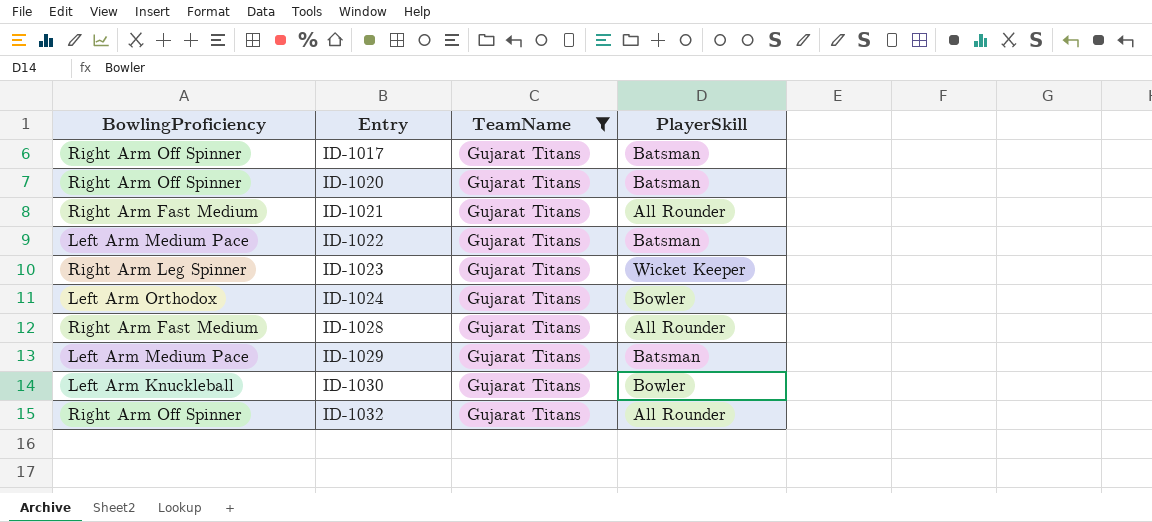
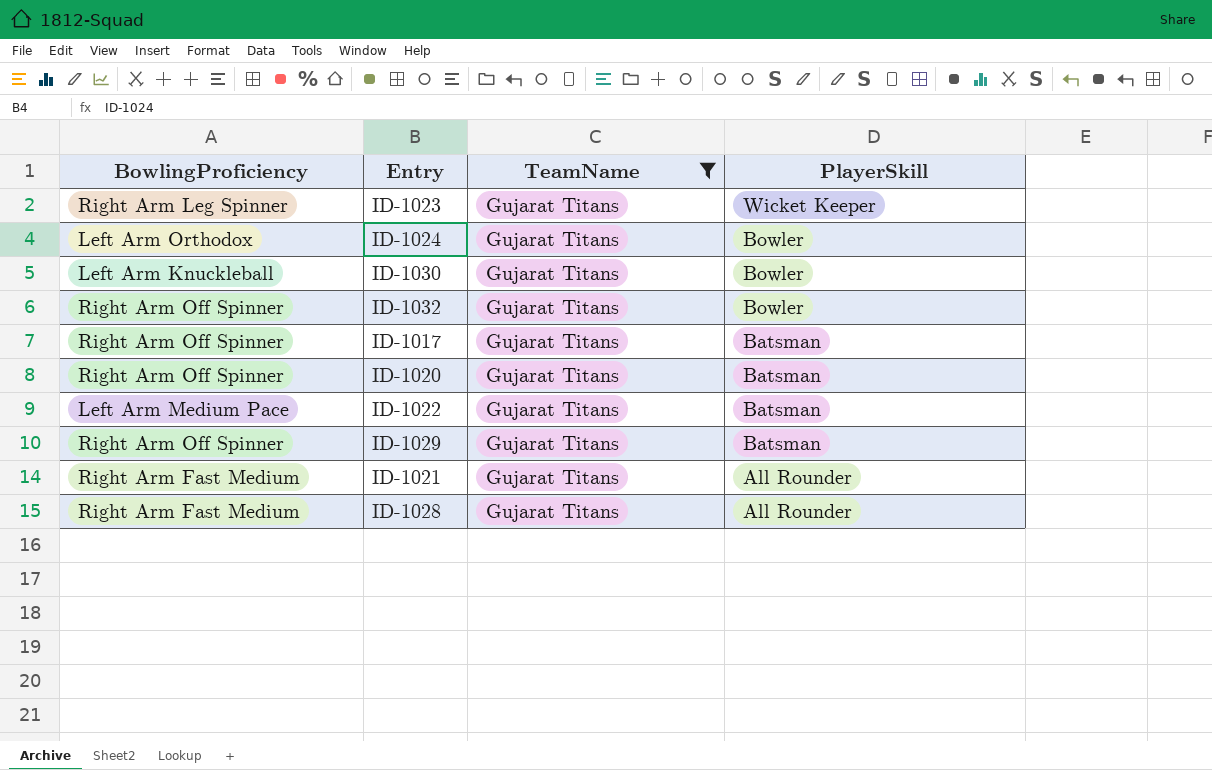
row order: Entry ascending -> PlayerSkill descending
ID-1032 | PlayerSkill: All Rounder -> Bowler
ID-1029 | BowlingProficiency: Left Arm Medium Pace -> Right Arm Off Spinner

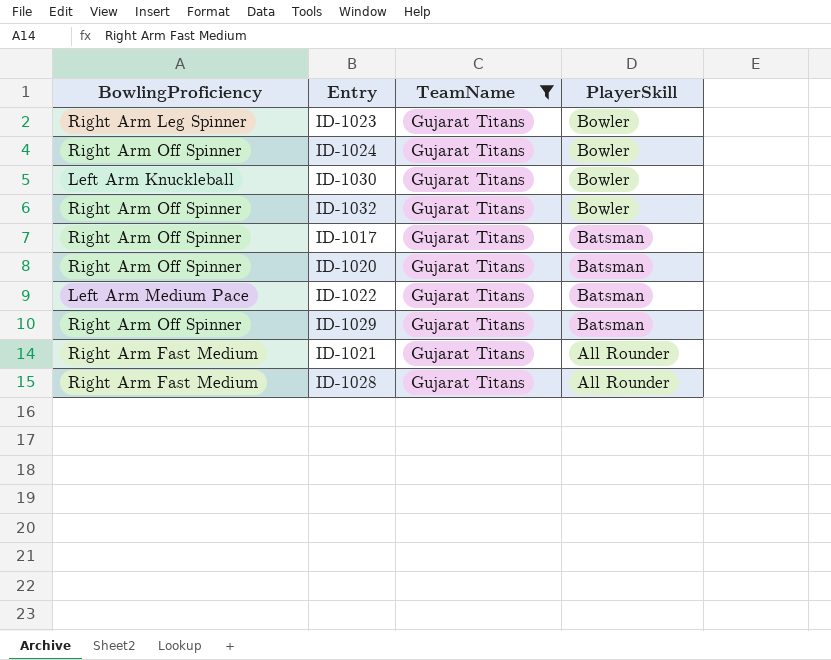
ID-1023 | PlayerSkill: Wicket Keeper -> Bowler
ID-1024 | BowlingProficiency: Left Arm Orthodox -> Right Arm Off Spinner

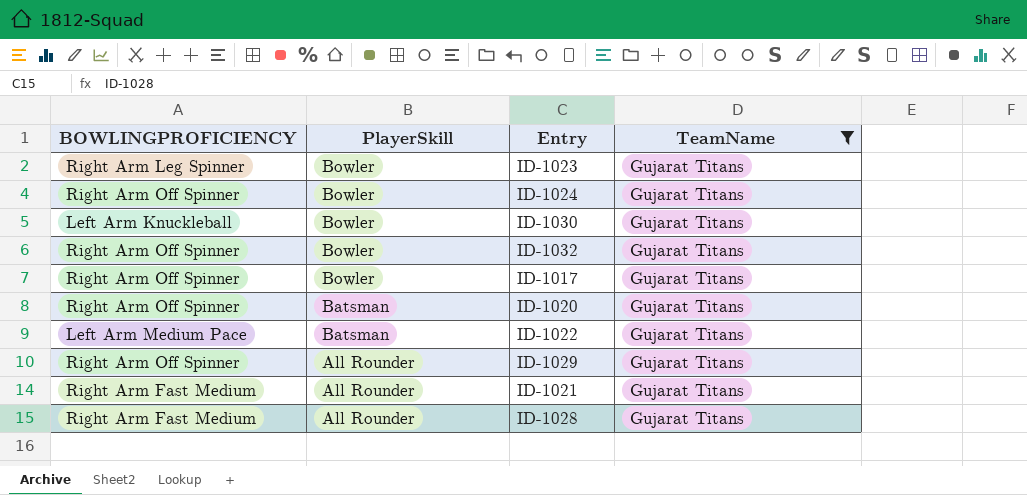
column name: BowlingProficiency -> BOWLINGPROFICIENCY
column PlayerSkill | position: 4 -> 2
ID-1017 | PlayerSkill: Batsman -> Bowler
ID-1029 | PlayerSkill: Batsman -> All Rounder

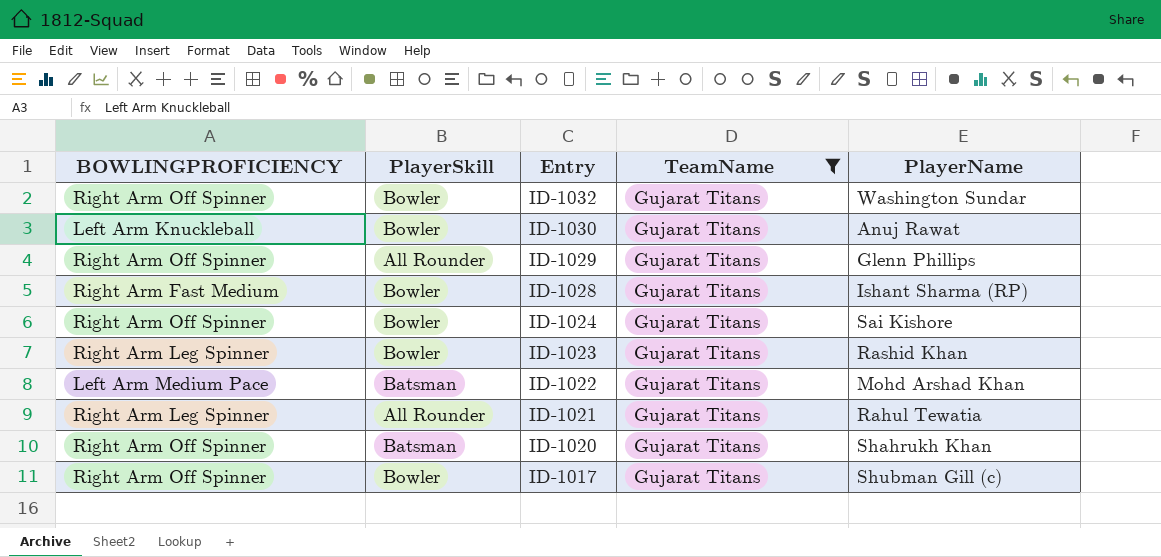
row order: PlayerSkill descending -> Entry descending
column PlayerName | position: none -> 5
ID-1028 | PlayerSkill: All Rounder -> Bowler
ID-1021 | BOWLINGPROFICIENCY: Right Arm Fast Medium -> Right Arm Leg Spinner

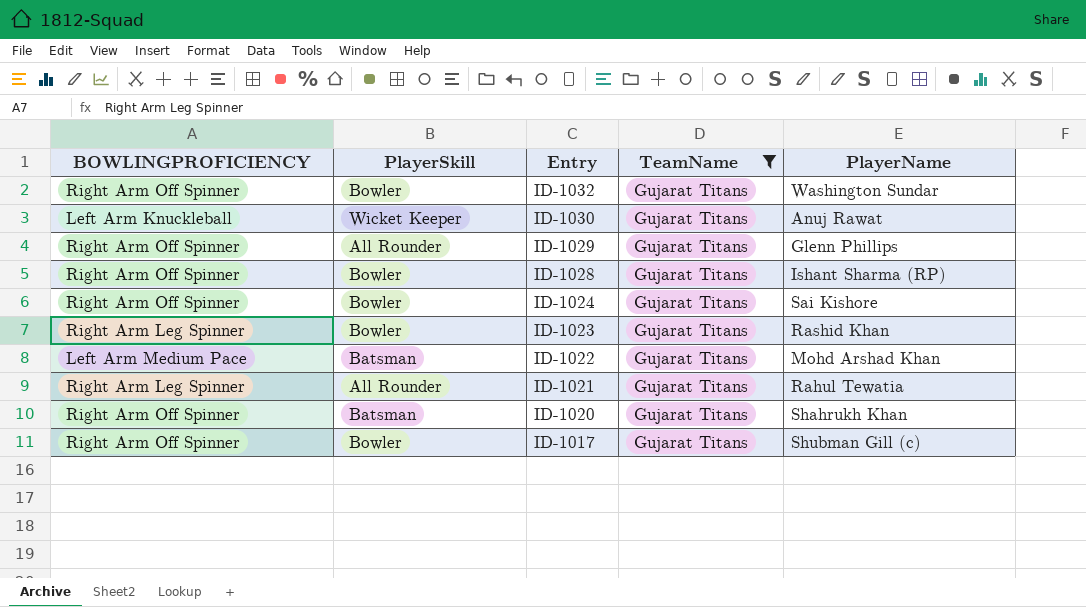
ID-1030 | PlayerSkill: Bowler -> Wicket Keeper
ID-1028 | BOWLINGPROFICIENCY: Right Arm Fast Medium -> Right Arm Off Spinner

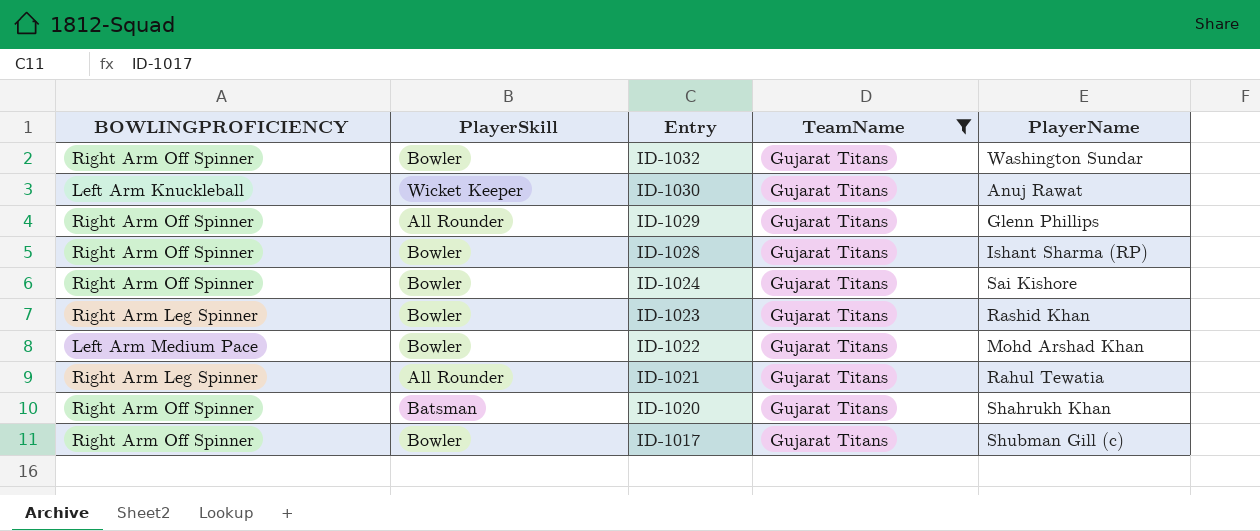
ID-1022 | PlayerSkill: Batsman -> Bowler

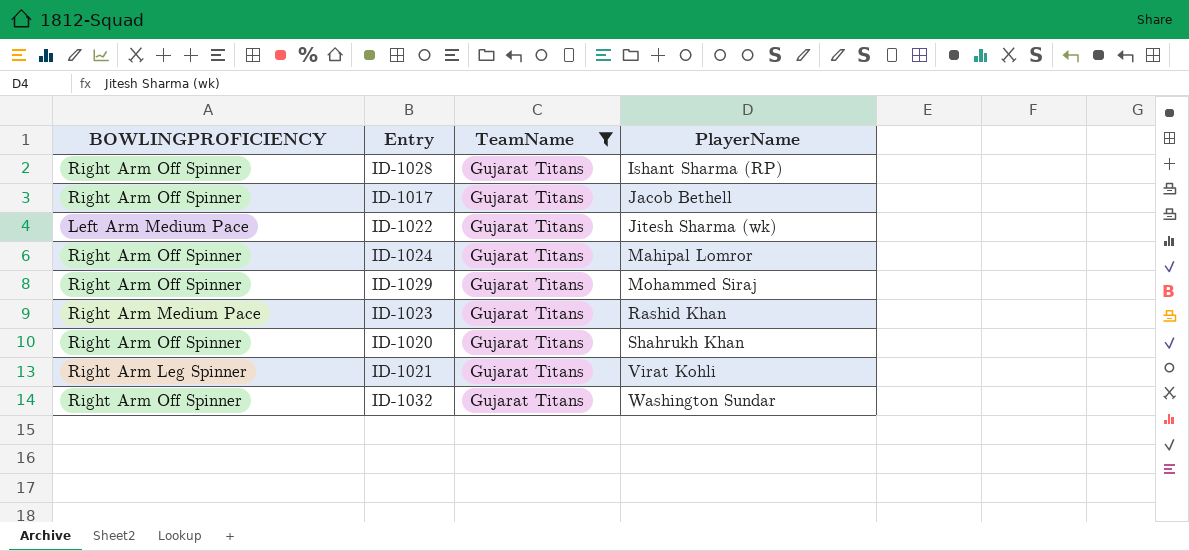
row order: Entry descending -> PlayerName ascending
column PlayerSkill | position: 2 -> none
row ID-1030: Left Arm Knuckleball | Wicket Keeper | Gujarat Titans | Anuj Rawat -> none
ID-1017 | PlayerName: Shubman Gill (c) -> Jacob Bethell
ID-1022 | PlayerName: Mohd Arshad Khan -> Jitesh Sharma (wk)
ID-1024 | PlayerName: Sai Kishore -> Mahipal Lomror
ID-1029 | PlayerName: Glenn Phillips -> Mohammed Siraj
ID-1023 | BOWLINGPROFICIENCY: Right Arm Leg Spinner -> Right Arm Medium Pace
ID-1021 | PlayerName: Rahul Tewatia -> Virat Kohli

